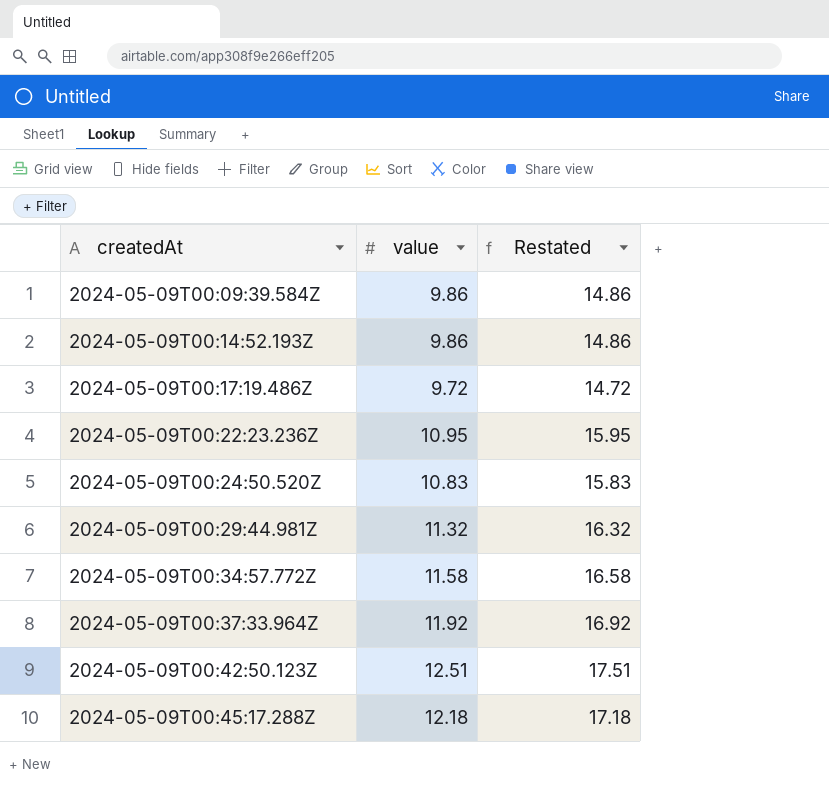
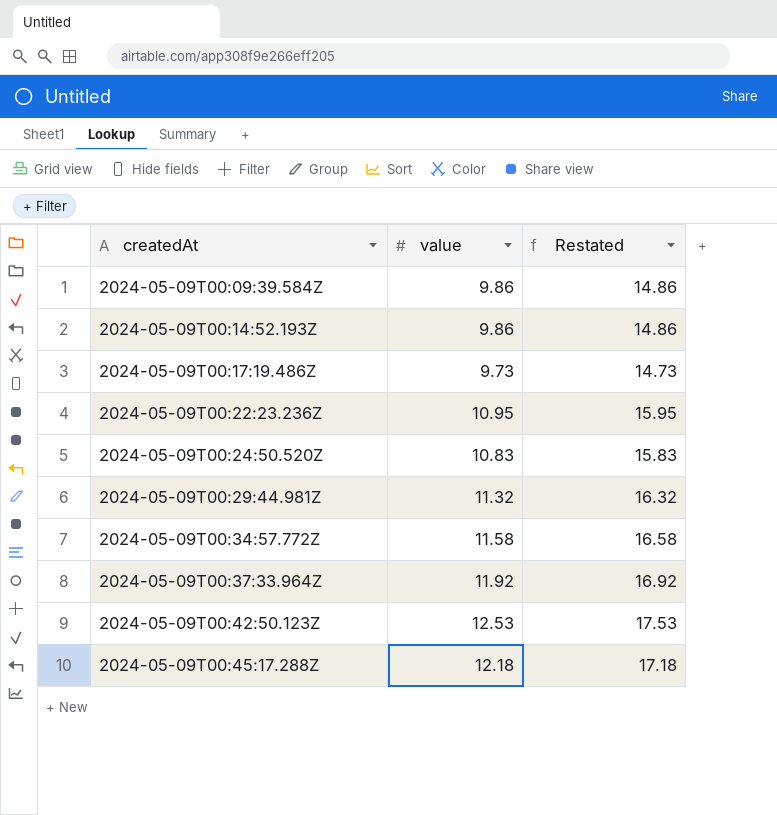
2024-05-09T00:17:19.486Z | value: 9.72 -> 9.73
2024-05-09T00:17:19.486Z | Restated: 14.72 -> 14.73
2024-05-09T00:42:50.123Z | value: 12.51 -> 12.53
2024-05-09T00:42:50.123Z | Restated: 17.51 -> 17.53

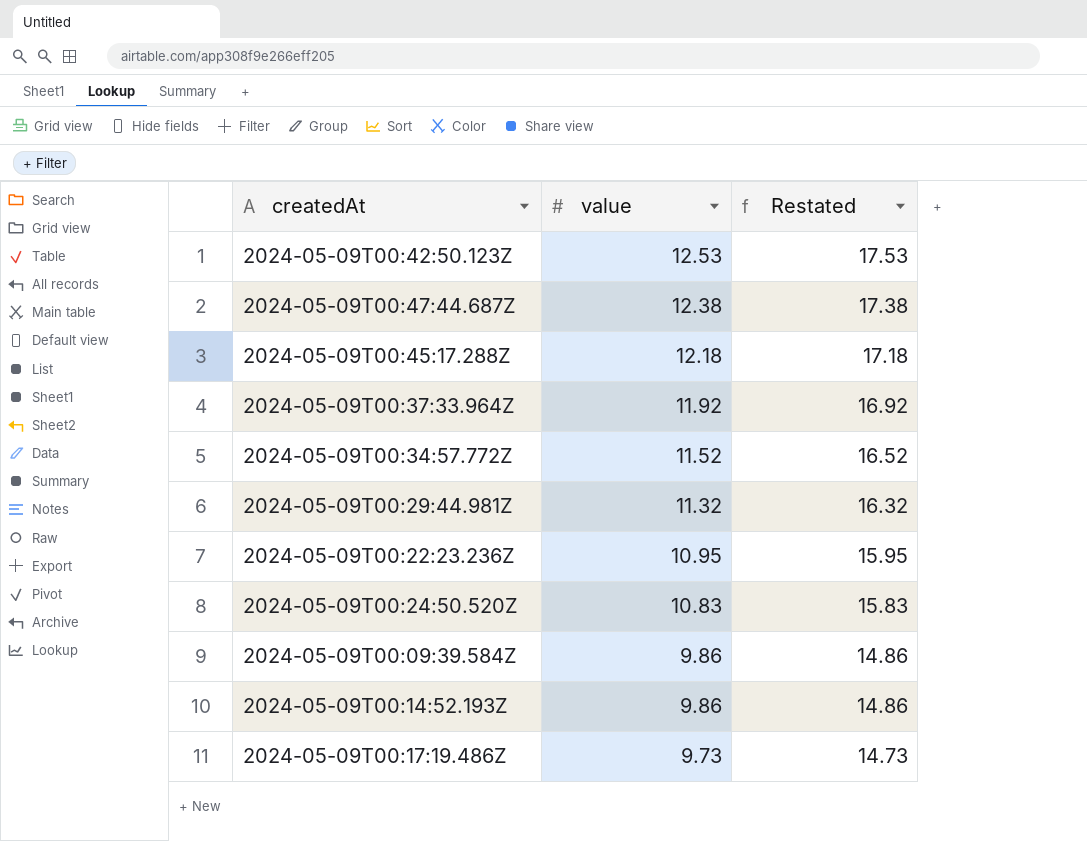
row order: createdAt ascending -> value descending
row 2024-05-09T00:47:44.687Z: none -> 12.38 | 17.38
2024-05-09T00:34:57.772Z | value: 11.58 -> 11.52
2024-05-09T00:34:57.772Z | Restated: 16.58 -> 16.52

